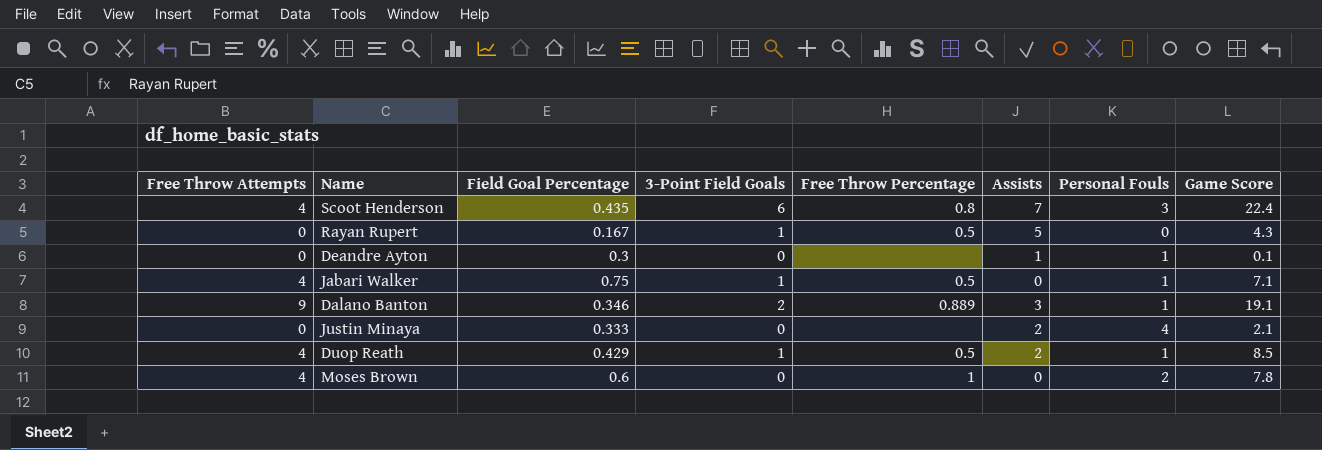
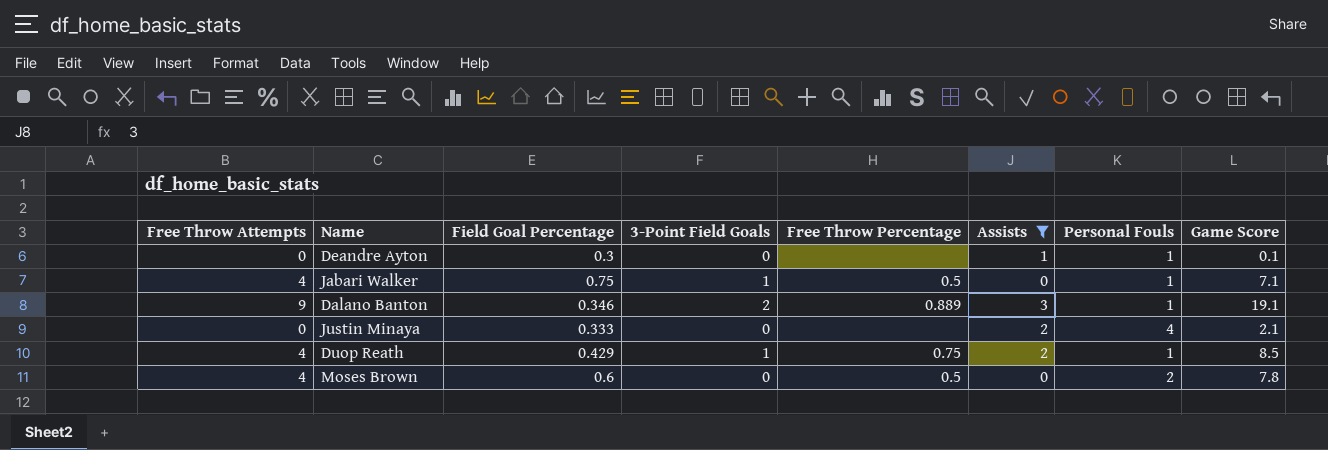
filter: none -> Assists <= 3
Duop Reath | Free Throw Percentage: 0.5 -> 0.75
Moses Brown | Free Throw Percentage: 1 -> 0.5

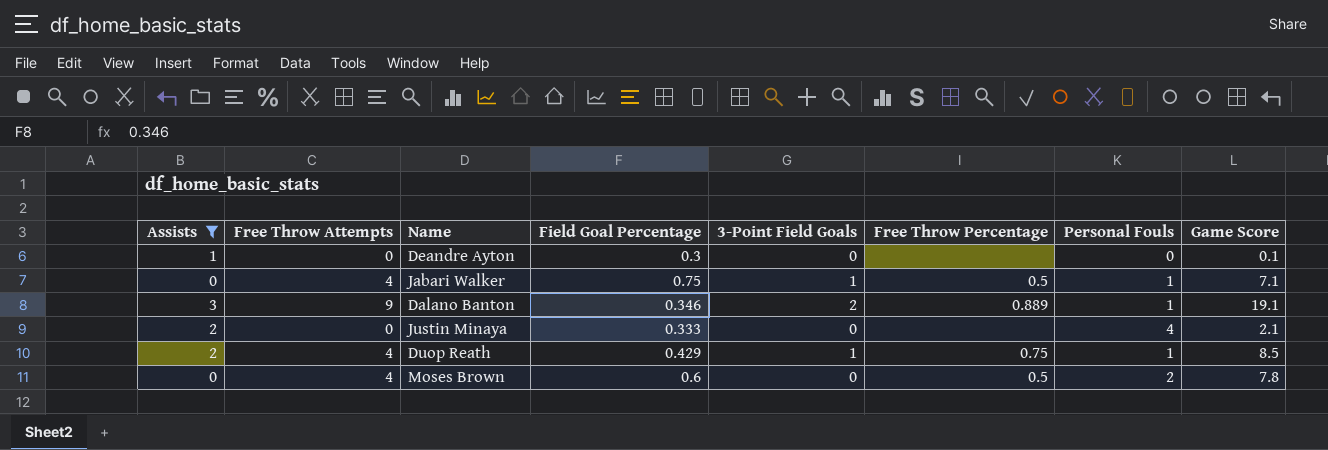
column Assists | position: 6 -> 1
Deandre Ayton | Personal Fouls: 1 -> 0

